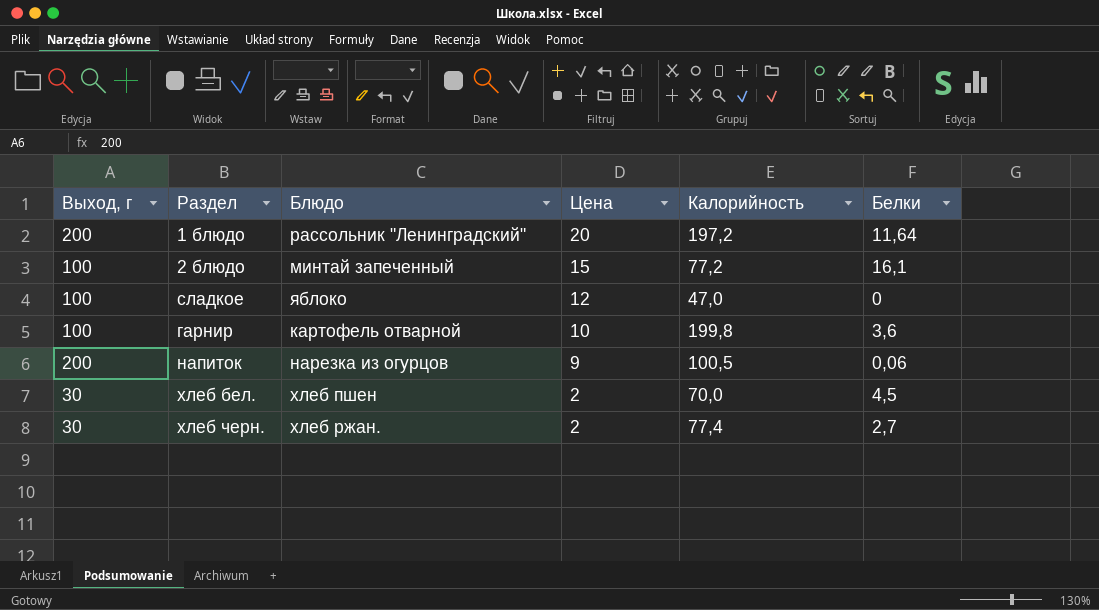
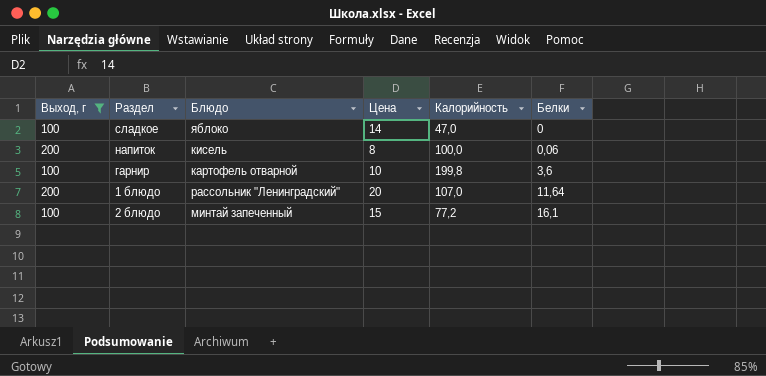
filter: none -> Выход, г != 30
row order: Цена descending -> Белки ascending
сладкое | Цена: 12 -> 14
напиток | Блюдо: нарезка из огурцов -> кисель
напиток | Цена: 9 -> 8
напиток | Калорийность: 100,5 -> 100,0
1 блюдо | Калорийность: 197,2 -> 107,0

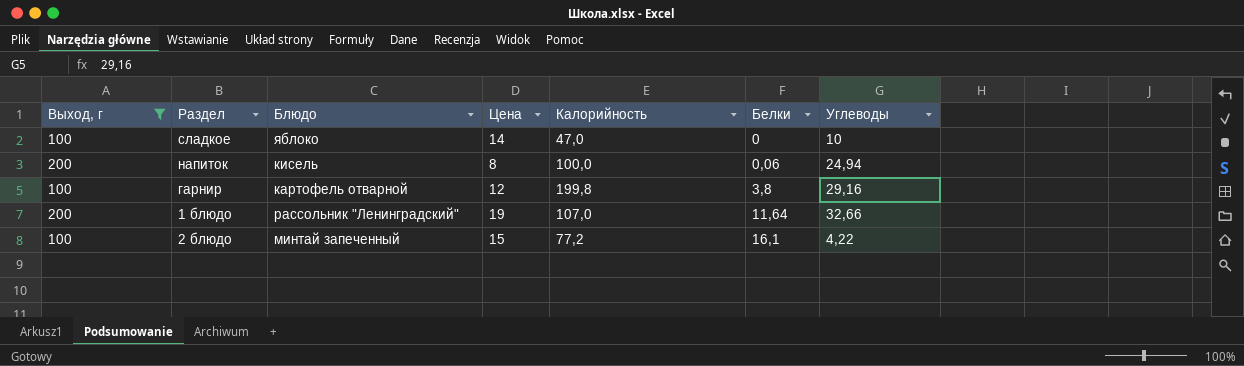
column Углеводы | position: none -> 7
гарнир | Цена: 10 -> 12
гарнир | Белки: 3,6 -> 3,8
1 блюдо | Цена: 20 -> 19

